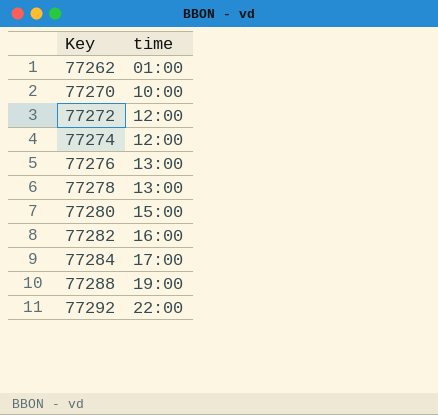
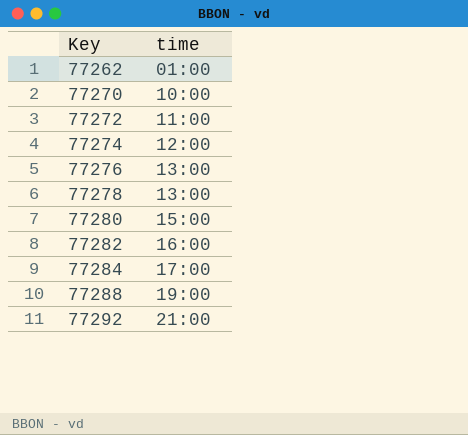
77272 | time: 12:00 -> 11:00
77292 | time: 22:00 -> 21:00

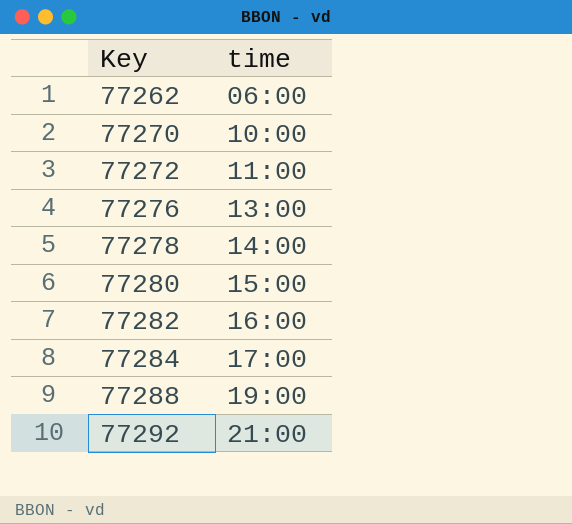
row 77274: 12:00 -> none
77262 | time: 01:00 -> 06:00
77278 | time: 13:00 -> 14:00

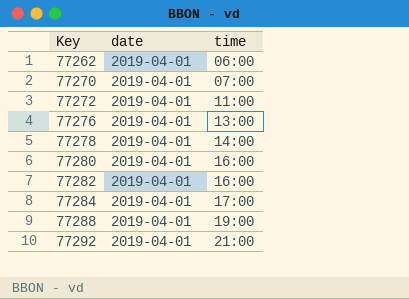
column date | position: none -> 2
77270 | time: 10:00 -> 07:00
77280 | time: 15:00 -> 16:00

